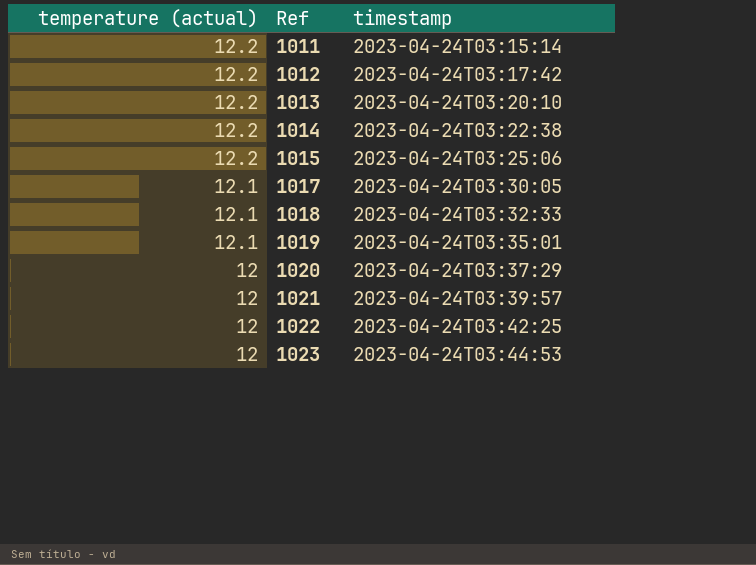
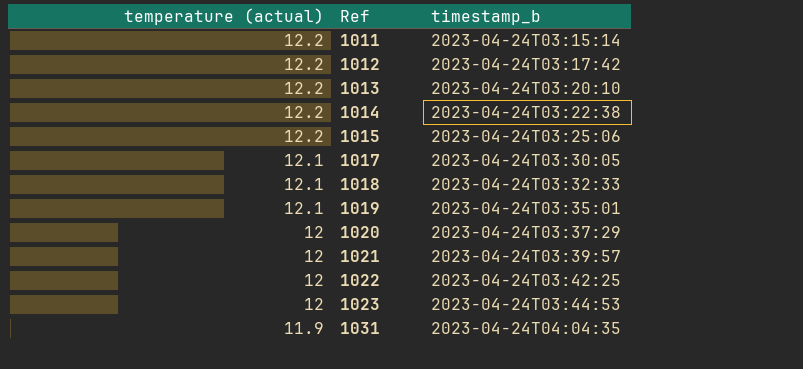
column name: timestamp -> timestamp_b
row 1031: none -> 11.9 | 2023-04-24T04:04:35

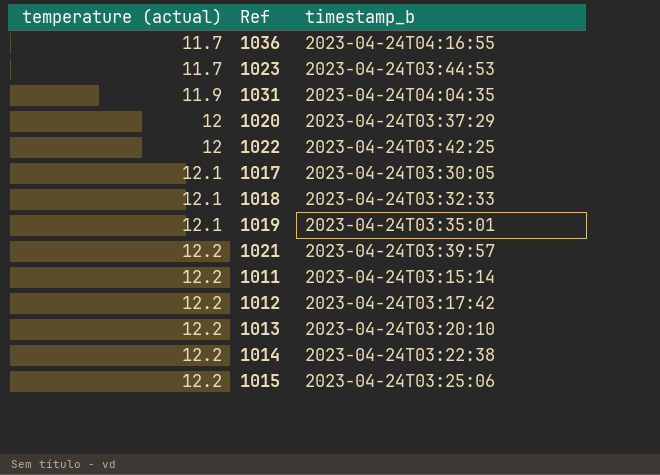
row order: temperature (actual) descending -> temperature (actual) ascending
row 1036: none -> 11.7 | 2023-04-24T04:16:55
1023 | temperature (actual): 12 -> 11.7
1021 | temperature (actual): 12 -> 12.2

